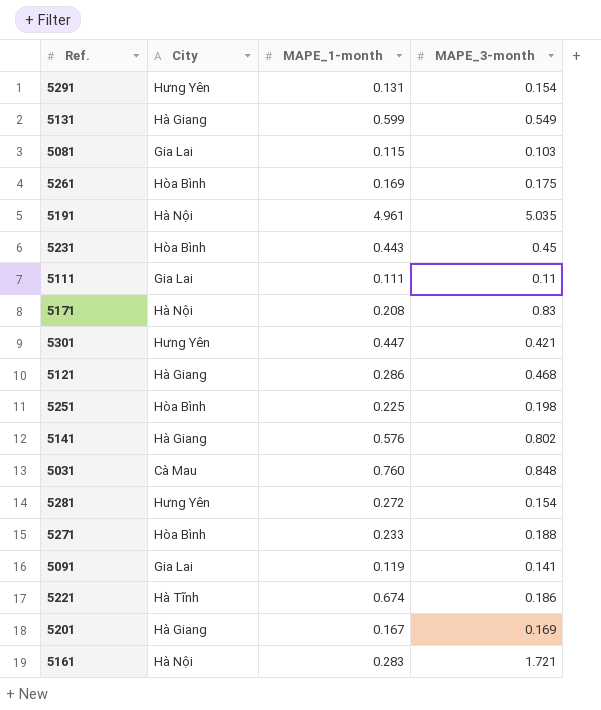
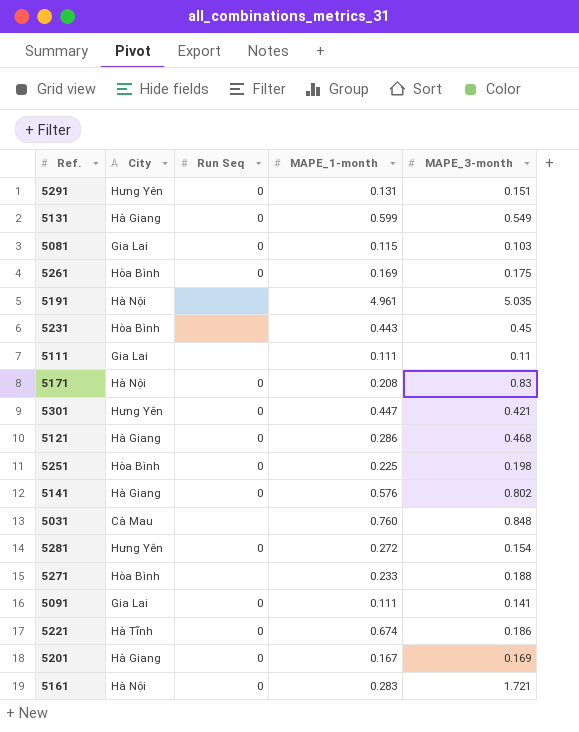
column Run Seq | position: none -> 3
5291 | MAPE_3-month: 0.154 -> 0.151
5091 | MAPE_1-month: 0.119 -> 0.111

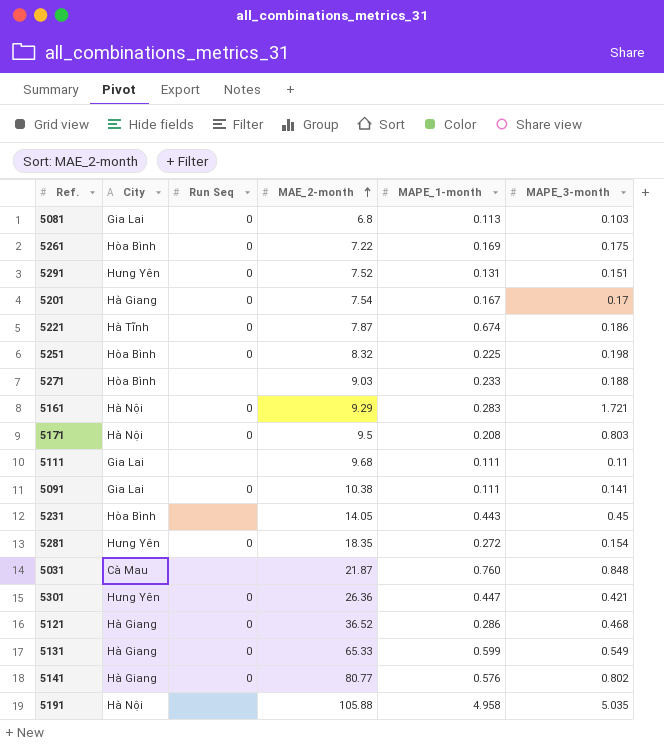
row order: none -> MAE_2-month ascending
column MAE_2-month | position: none -> 4
5081 | MAPE_1-month: 0.115 -> 0.113
5201 | MAPE_3-month: 0.169 -> 0.17
5171 | MAPE_3-month: 0.83 -> 0.803
5191 | MAPE_1-month: 4.961 -> 4.958

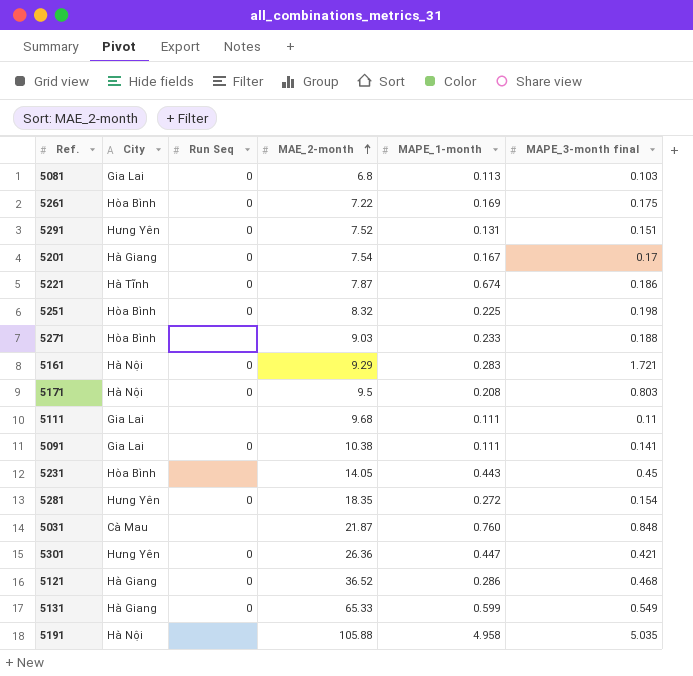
column name: MAPE_3-month -> MAPE_3-month final
row 5141: Hà Giang | 0 | 80.77 | 0.576 | 0.802 -> none

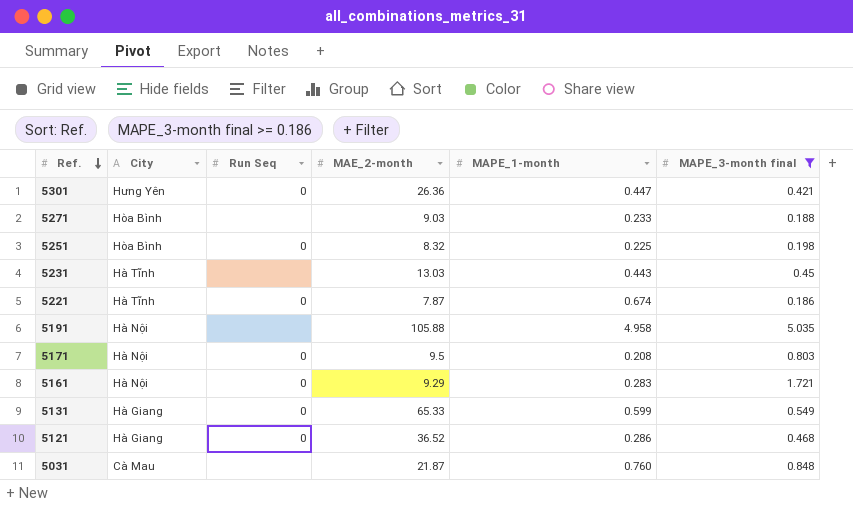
filter: none -> MAPE_3-month final >= 0.186
row order: MAE_2-month ascending -> Ref. descending
5231 | City: Hòa Bình -> Hà Tĩnh
5231 | MAE_2-month: 14.05 -> 13.03

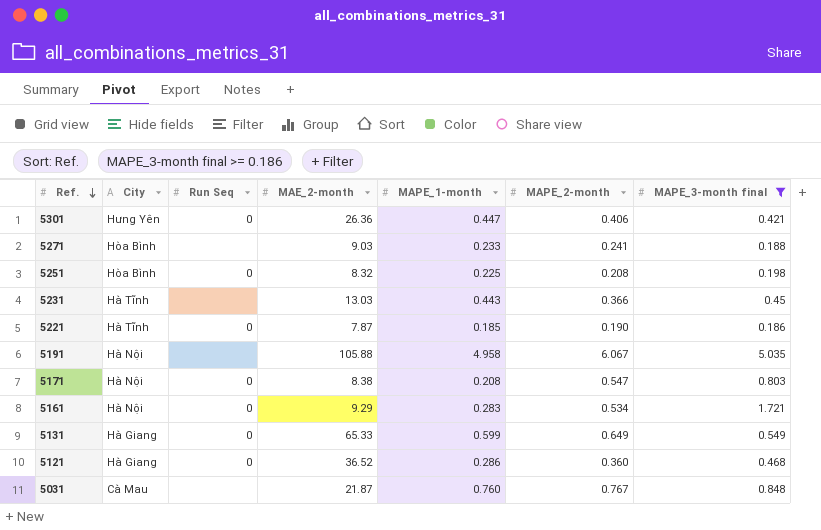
column MAPE_2-month | position: none -> 6
5221 | MAPE_1-month: 0.674 -> 0.185
5171 | MAE_2-month: 9.5 -> 8.38

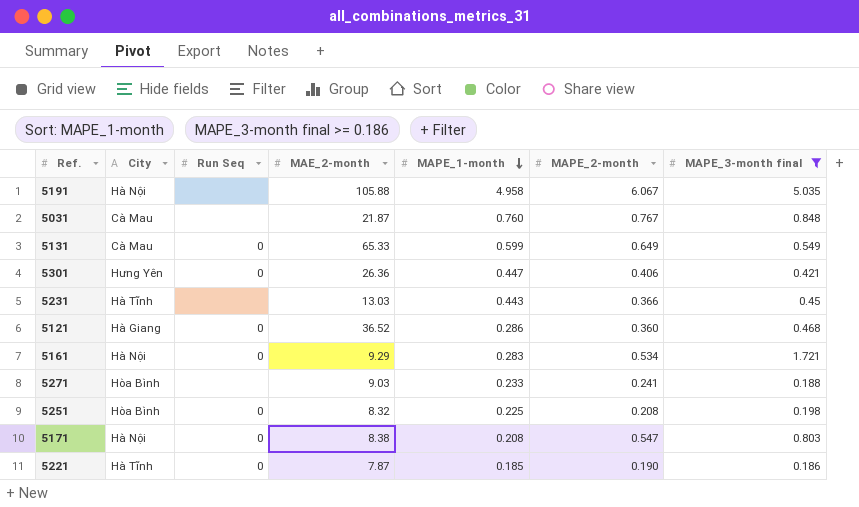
row order: Ref. descending -> MAPE_1-month descending
5131 | City: Hà Giang -> Cà Mau

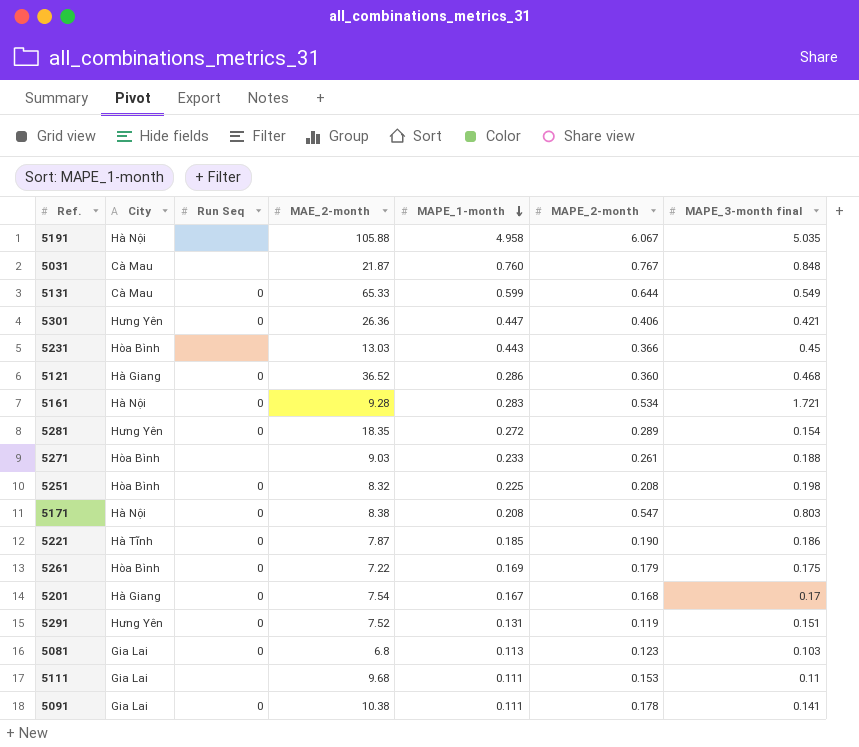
filter: MAPE_3-month final >= 0.186 -> none
5131 | MAPE_2-month: 0.649 -> 0.644
5231 | City: Hà Tĩnh -> Hòa Bình
5161 | MAE_2-month: 9.29 -> 9.28
5271 | MAPE_2-month: 0.241 -> 0.261

